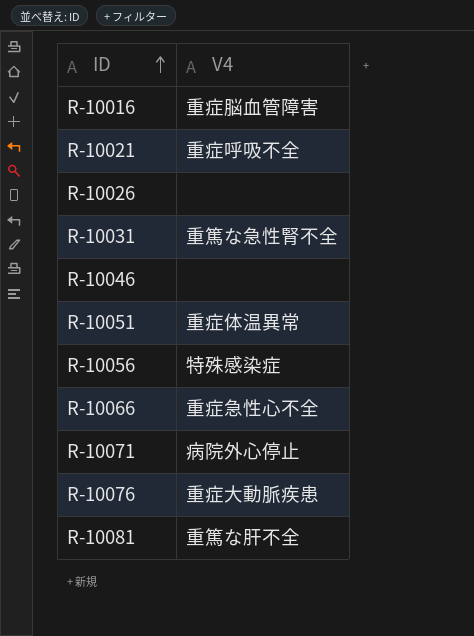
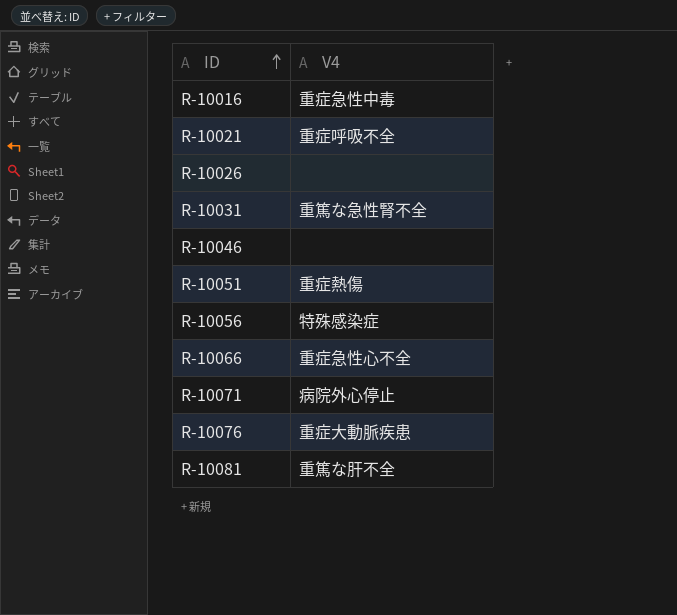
R-10016 | V4: 重症脳血管障害 -> 重症急性中毒
R-10051 | V4: 重症体温異常 -> 重症熱傷

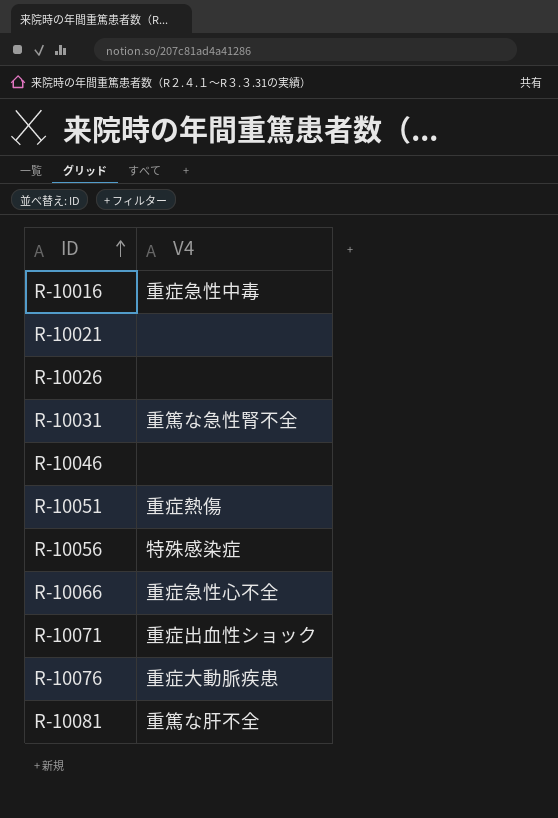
R-10021 | V4: 重症呼吸不全 -> none
R-10071 | V4: 病院外心停止 -> 重症出血性ショック

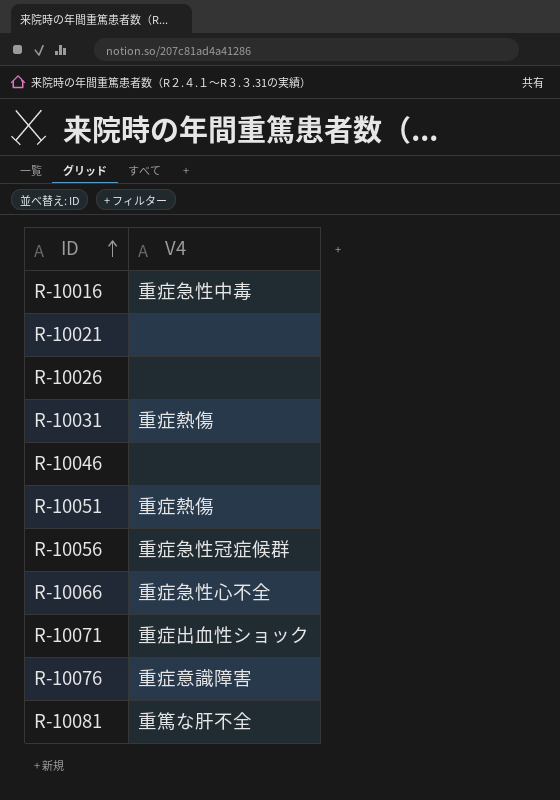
R-10031 | V4: 重篤な急性腎不全 -> 重症熱傷
R-10056 | V4: 特殊感染症 -> 重症急性冠症候群
R-10076 | V4: 重症大動脈疾患 -> 重症意識障害

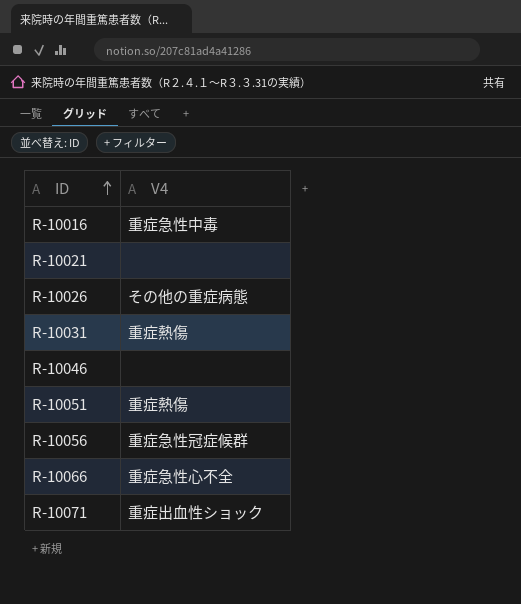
row R-10076: 重症意識障害 -> none
row R-10081: 重篤な肝不全 -> none
R-10026 | V4: none -> その他の重症病態

